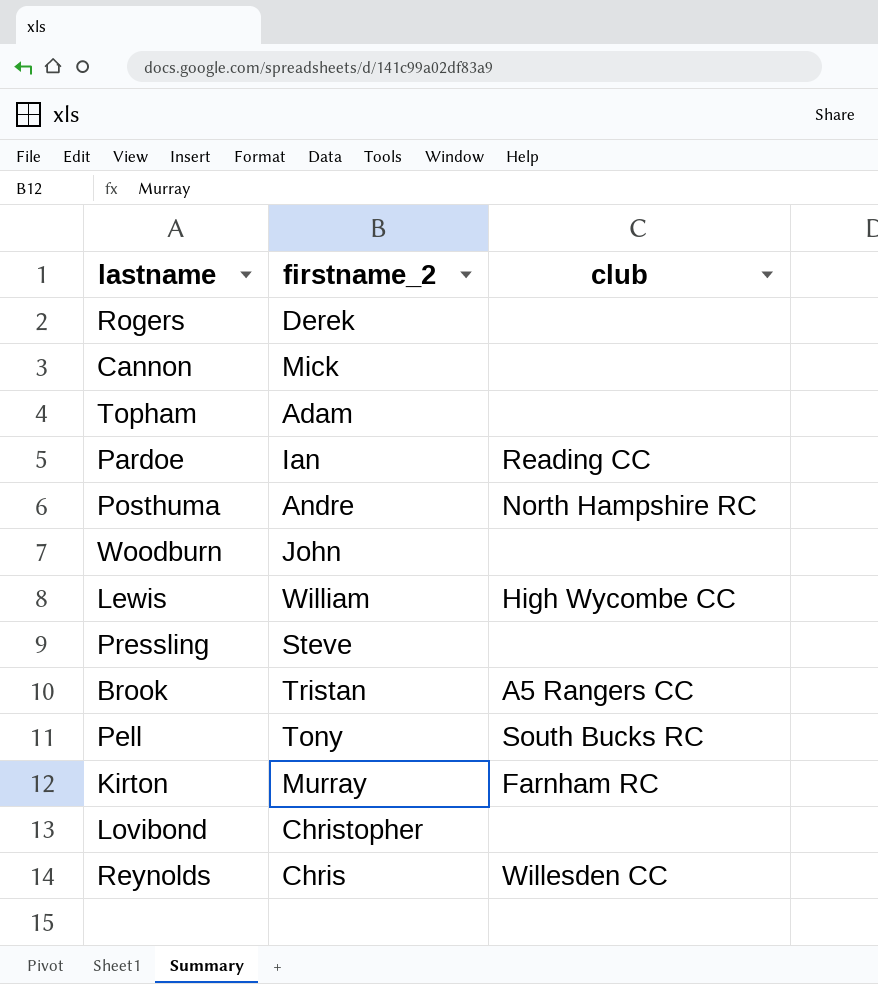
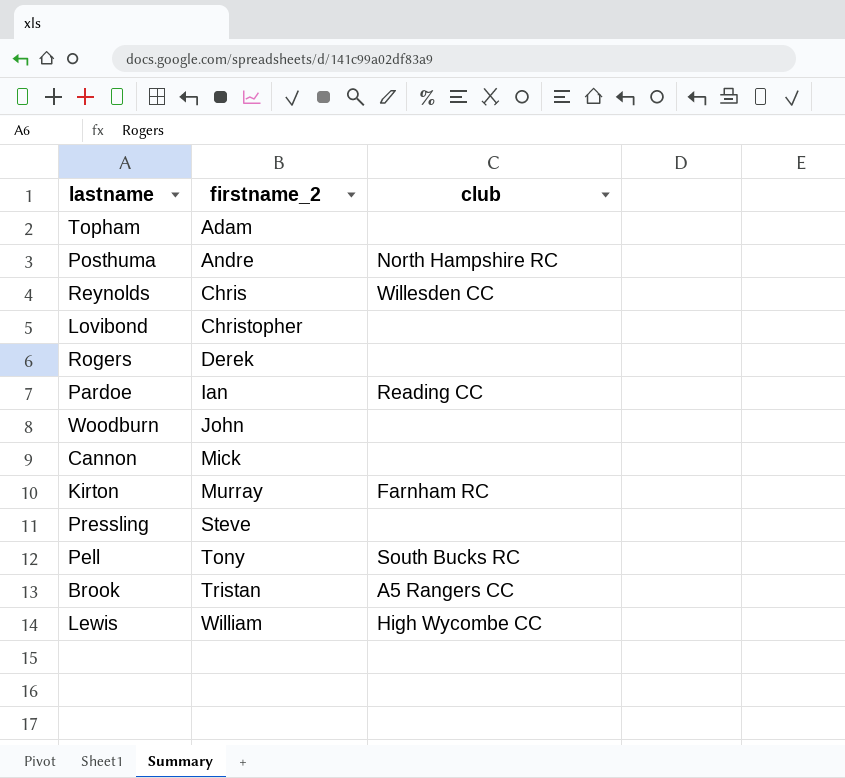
row order: none -> firstname_2 ascending

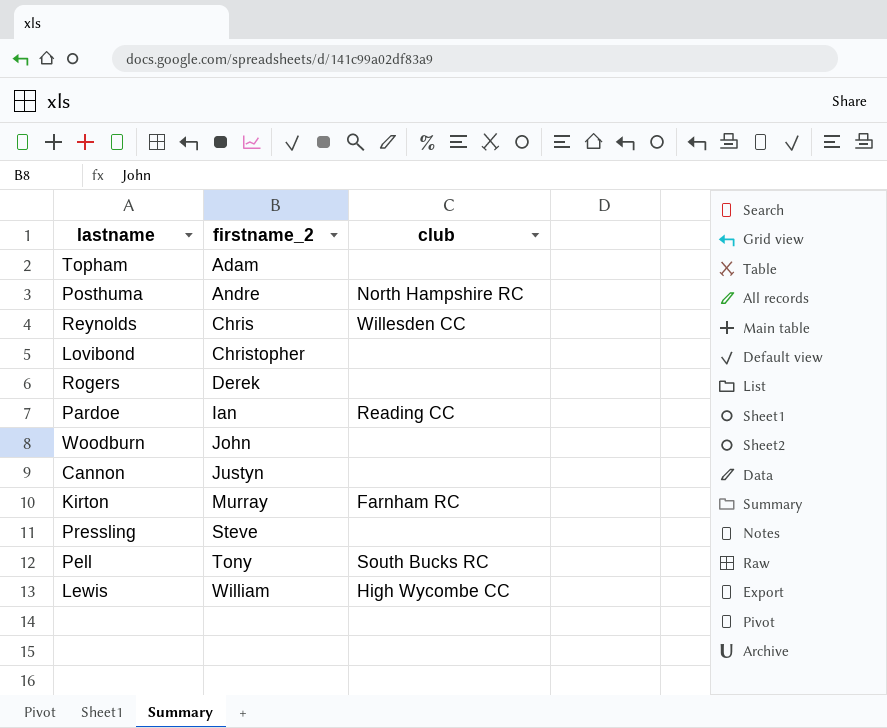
row Brook: Tristan | A5 Rangers CC -> none
Cannon | firstname_2: Mick -> Justyn

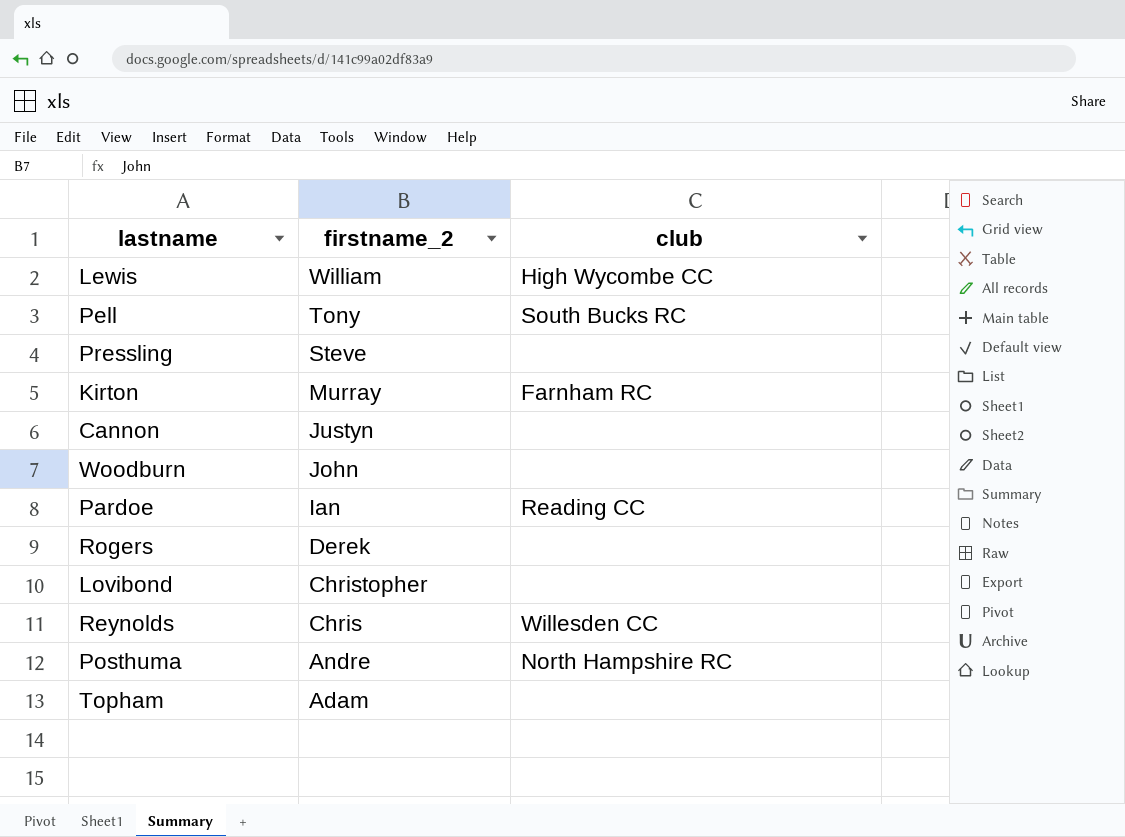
row order: firstname_2 ascending -> firstname_2 descending

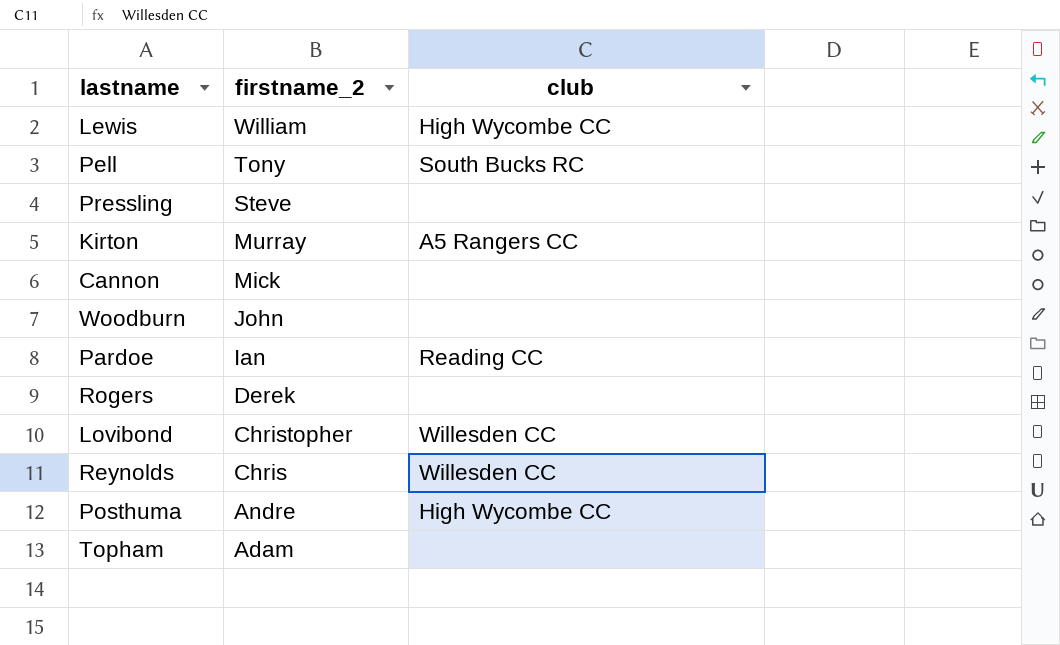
Kirton | club: Farnham RC -> A5 Rangers CC
Cannon | firstname_2: Justyn -> Mick
Lovibond | club: none -> Willesden CC
Posthuma | club: North Hampshire RC -> High Wycombe CC

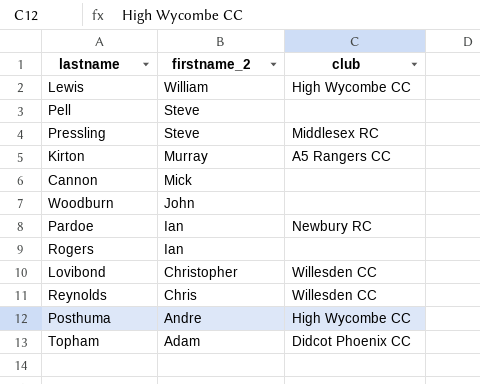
Pell | firstname_2: Tony -> Steve
Pell | club: South Bucks RC -> none
Pressling | club: none -> Middlesex RC
Pardoe | club: Reading CC -> Newbury RC
Rogers | firstname_2: Derek -> Ian
Topham | club: none -> Didcot Phoenix CC

